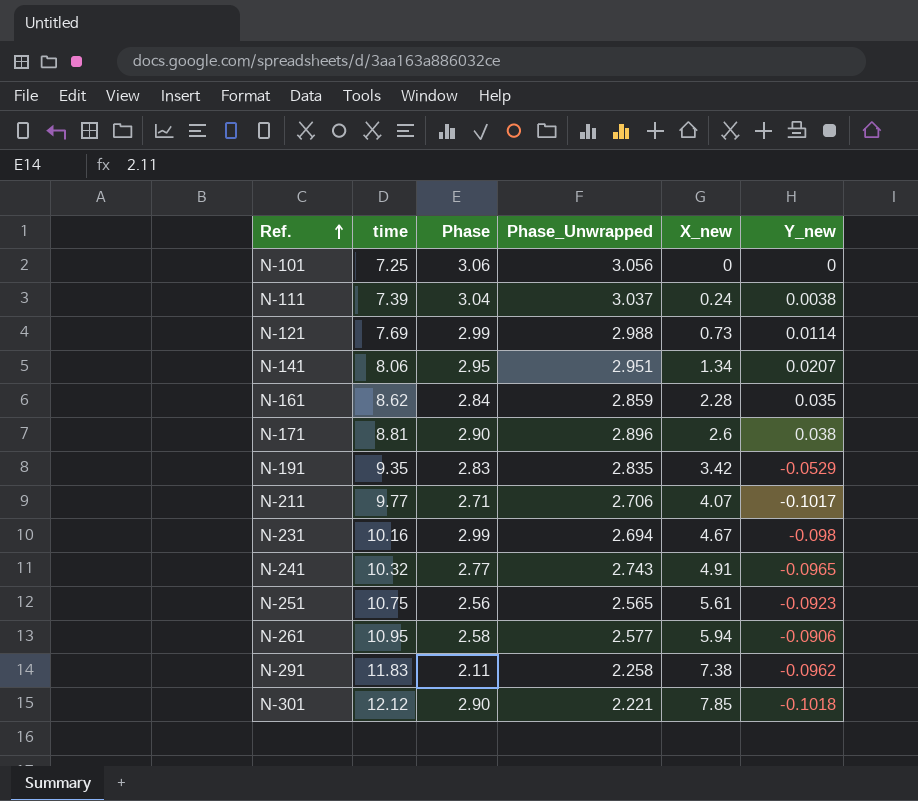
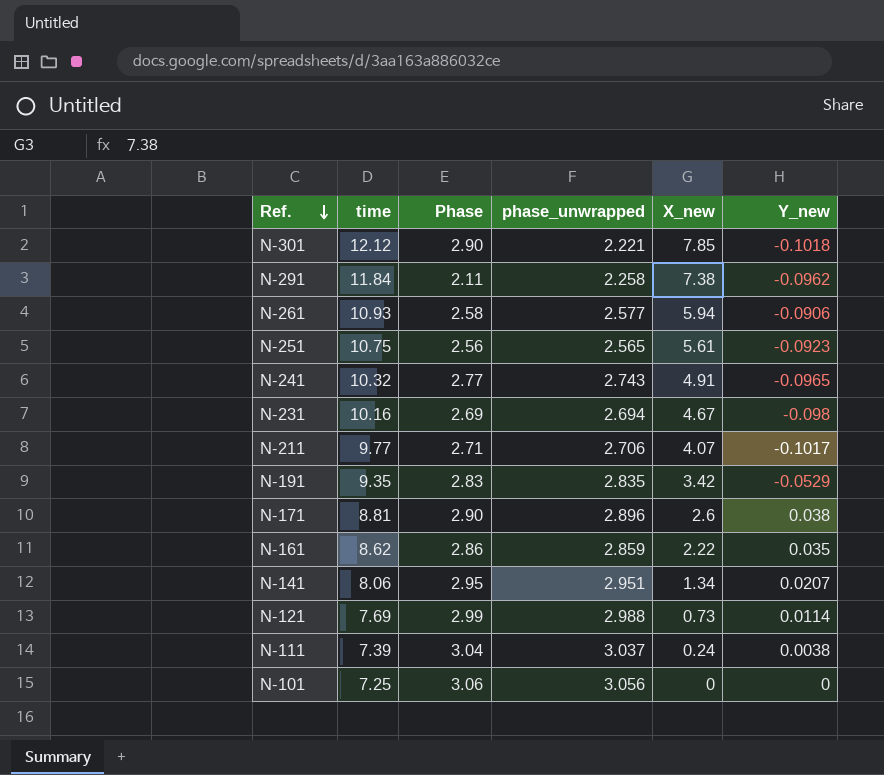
row order: Ref. ascending -> Ref. descending
column name: Phase_Unwrapped -> phase_unwrapped
N-291 | time: 11.83 -> 11.84
N-261 | time: 10.95 -> 10.93
N-231 | Phase: 2.99 -> 2.69
N-161 | Phase: 2.84 -> 2.86
N-161 | X_new: 2.28 -> 2.22

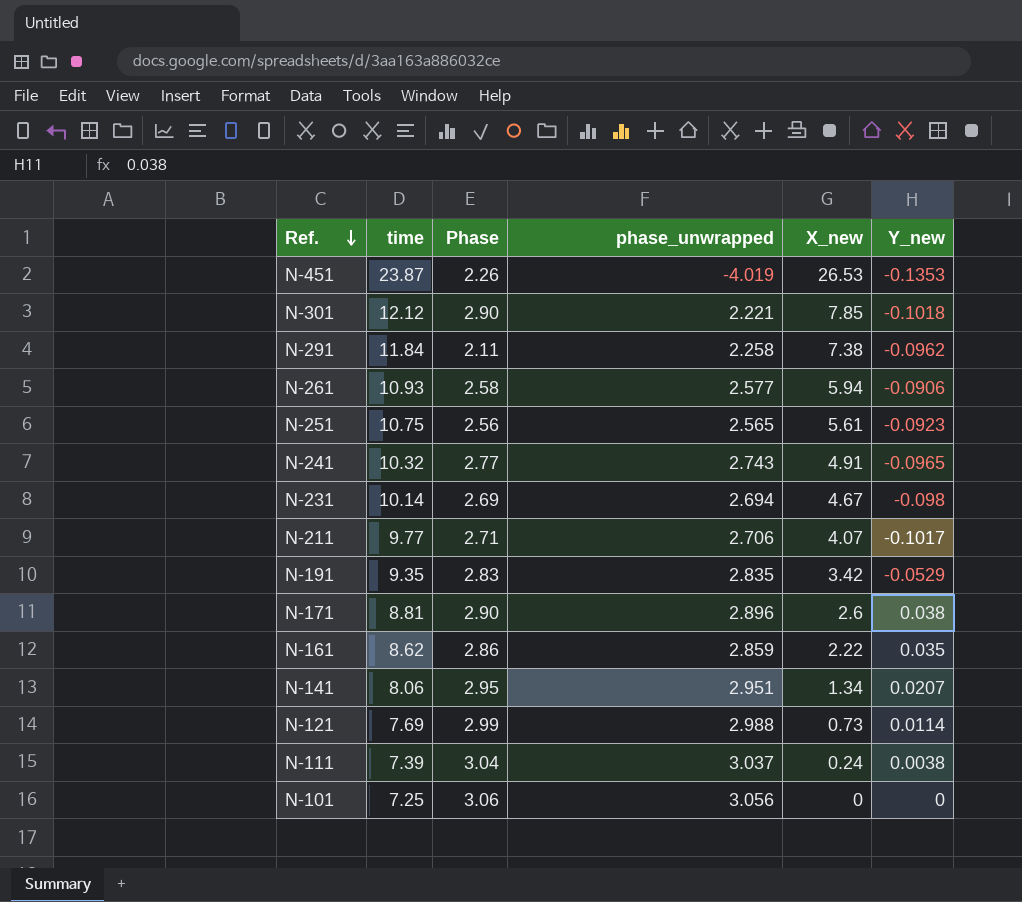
row N-451: none -> 23.87 | 2.26 | -4.019 | 26.53 | -0.1353
N-231 | time: 10.16 -> 10.14

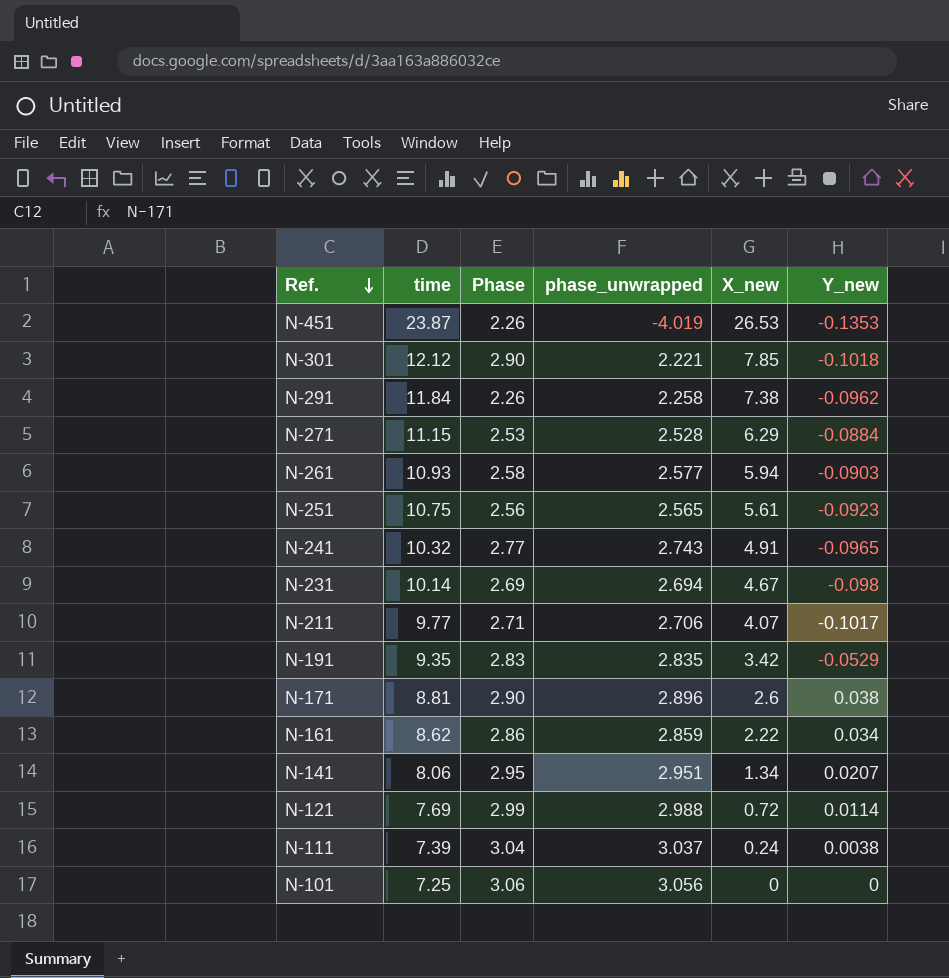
N-291 | Phase: 2.11 -> 2.26
row N-271: none -> 11.15 | 2.53 | 2.528 | 6.29 | -0.0884
N-261 | Y_new: -0.0906 -> -0.0903
N-161 | Y_new: 0.035 -> 0.034
N-121 | X_new: 0.73 -> 0.72

